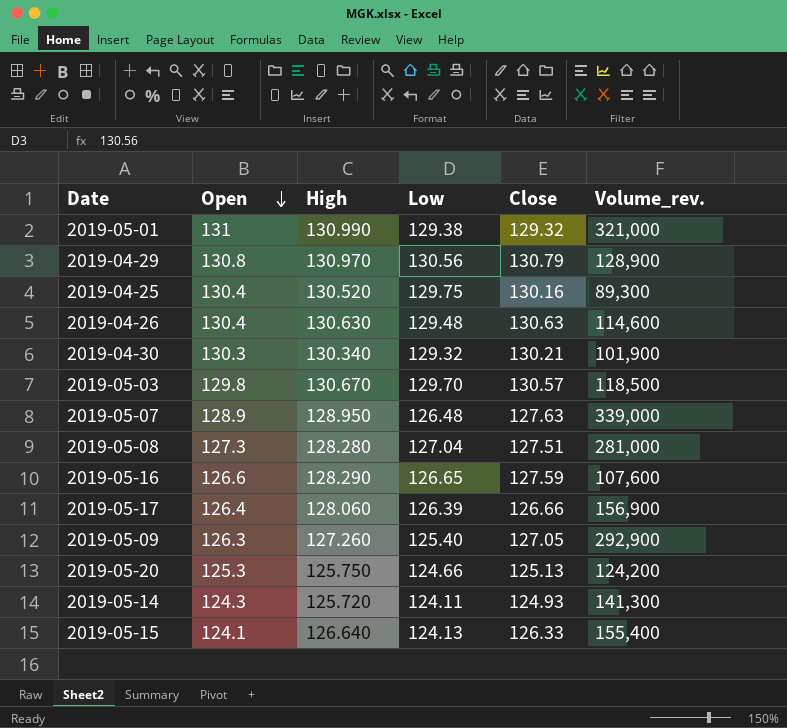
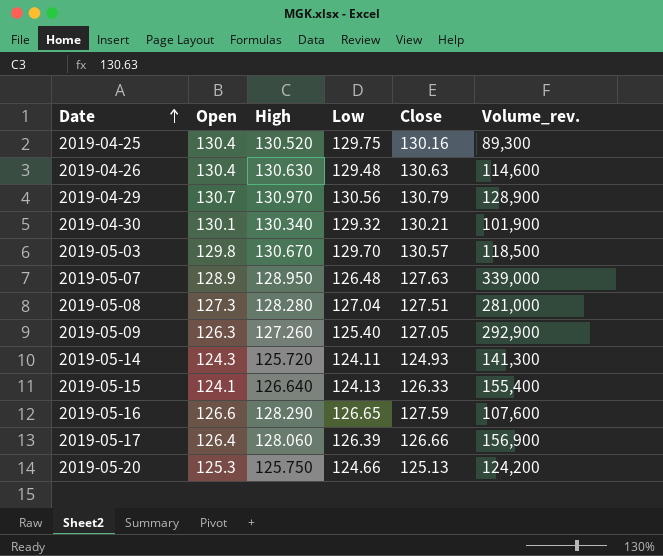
row order: Open descending -> Date ascending
row 2019-05-01: 131 | 130.990 | 129.38 | 129.32 | 321,000 -> none
2019-04-29 | Open: 130.8 -> 130.7
2019-04-30 | Open: 130.3 -> 130.1

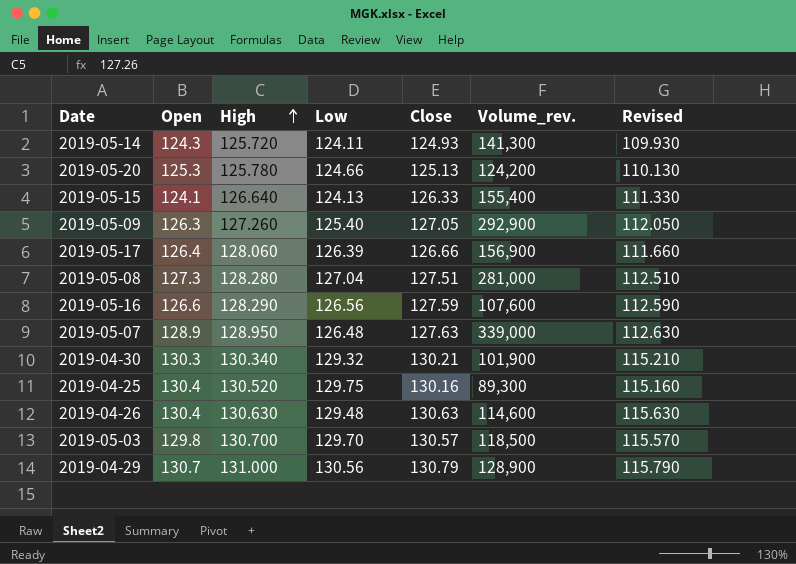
row order: Date ascending -> High ascending
column Revised | formula: none -> [Close] - 15
2019-05-20 | High: 125.750 -> 125.780
2019-05-16 | Low: 126.65 -> 126.56
2019-04-30 | Open: 130.1 -> 130.3
2019-05-03 | High: 130.670 -> 130.700
2019-04-29 | High: 130.970 -> 131.000

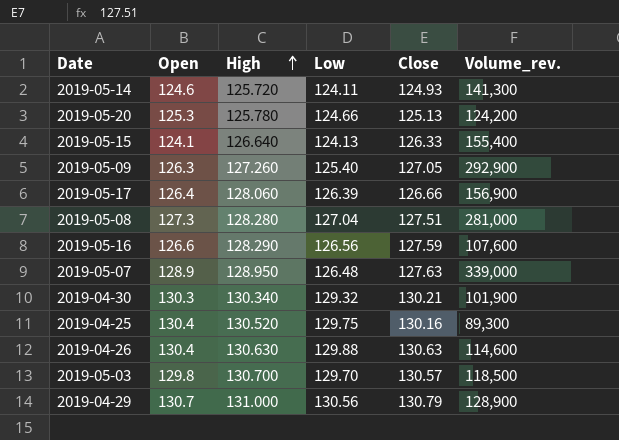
column Revised | formula: [Close] - 15 -> none
2019-05-14 | Open: 124.3 -> 124.6
2019-04-26 | Low: 129.48 -> 129.88

